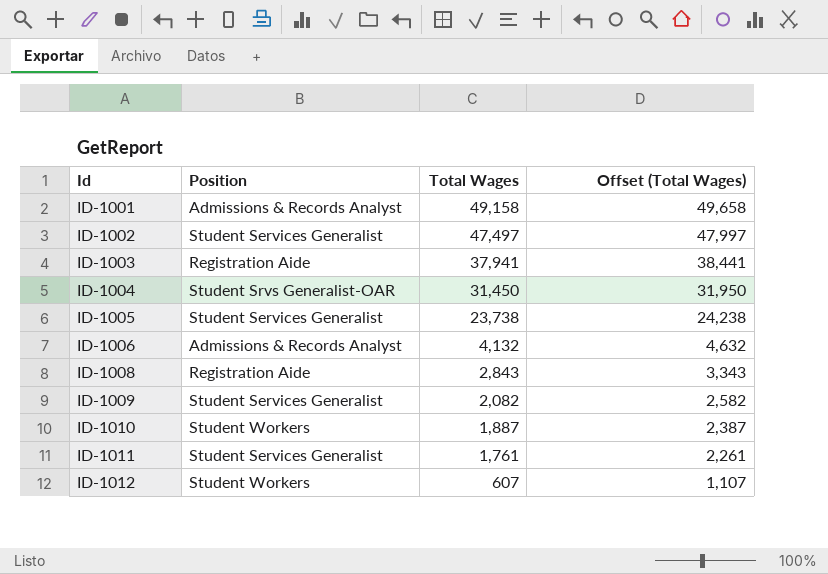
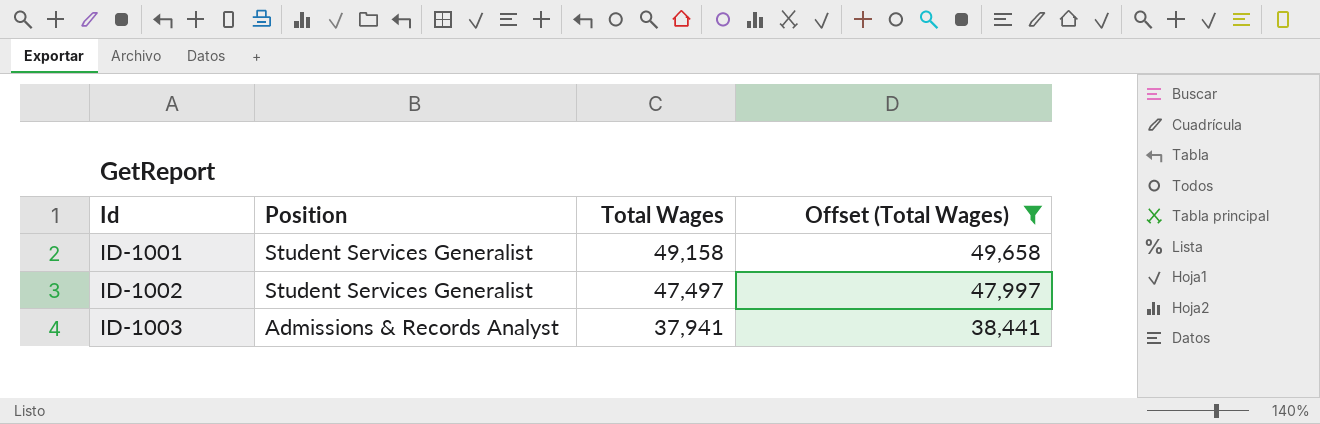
filter: none -> Offset (Total Wages) >= 38,441
ID-1001 | Position: Admissions & Records Analyst -> Student Services Generalist
ID-1003 | Position: Registration Aide -> Admissions & Records Analyst

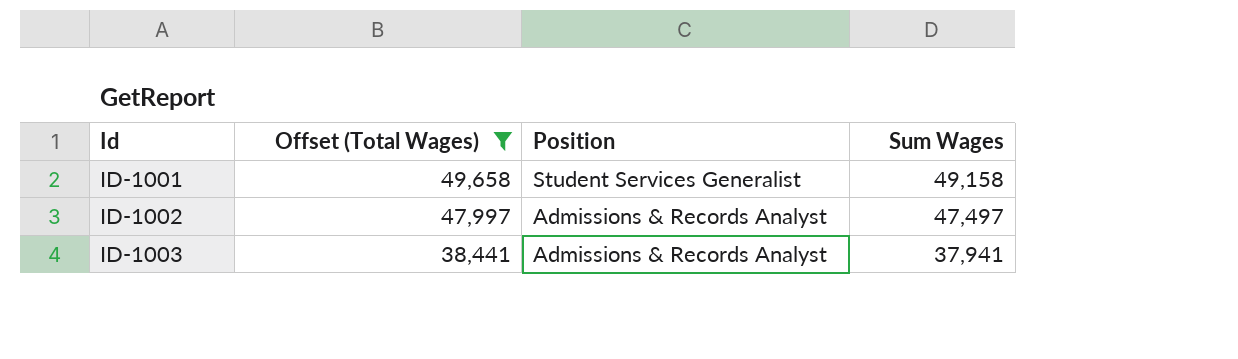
column Offset (Total Wages) | position: 4 -> 2
column name: Total Wages -> Sum Wages
ID-1002 | Position: Student Services Generalist -> Admissions & Records Analyst

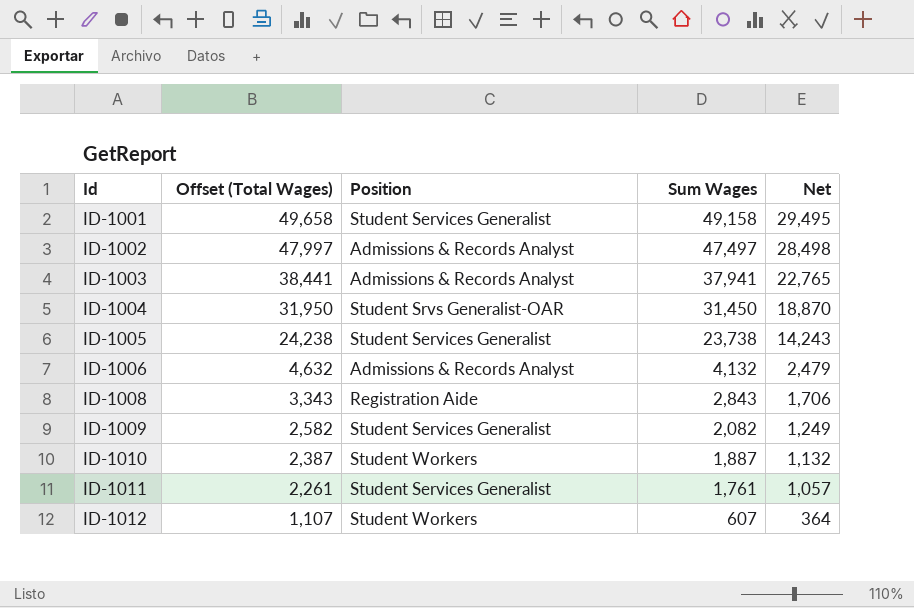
filter: Offset (Total Wages) >= 38,441 -> none
column Net | formula: none -> [Sum Wages] * 0.6

